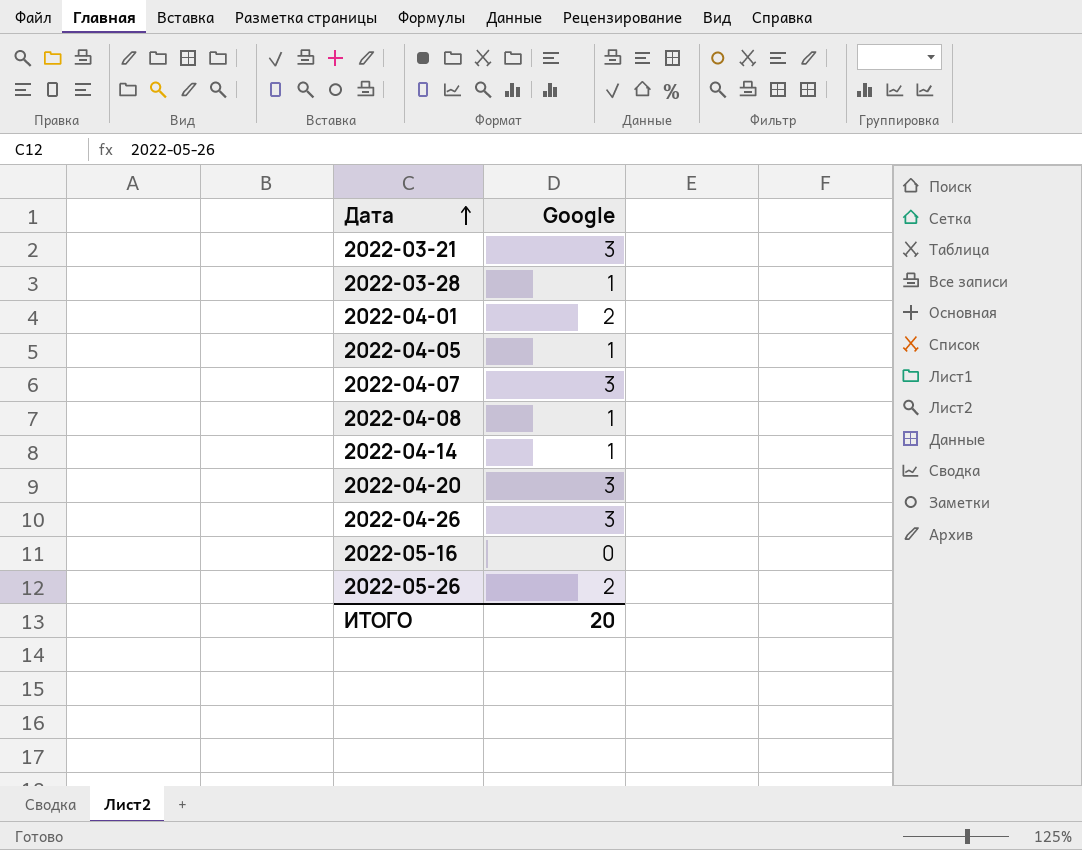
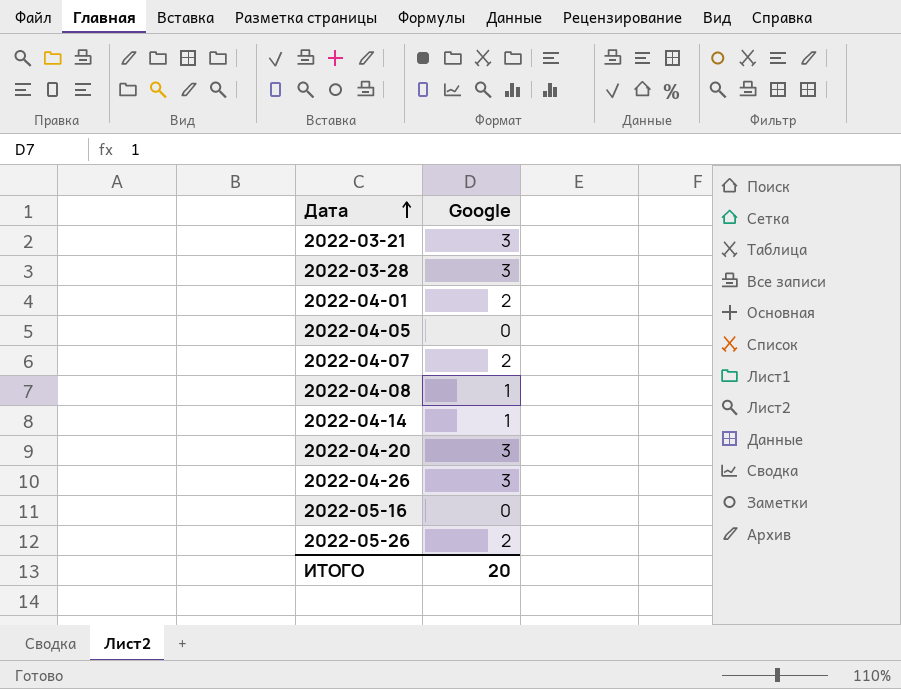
2022-03-28 | Google: 1 -> 3
2022-04-05 | Google: 1 -> 0
2022-04-07 | Google: 3 -> 2

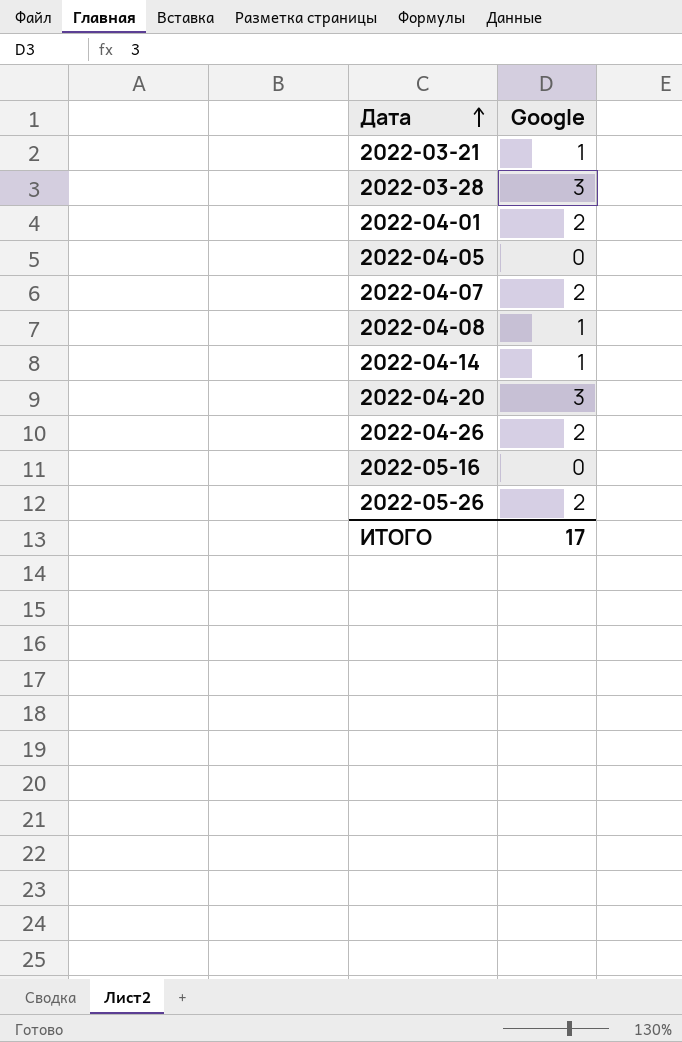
2022-03-21 | Google: 3 -> 1
2022-04-26 | Google: 3 -> 2
ИТОГО | Google: 20 -> 17

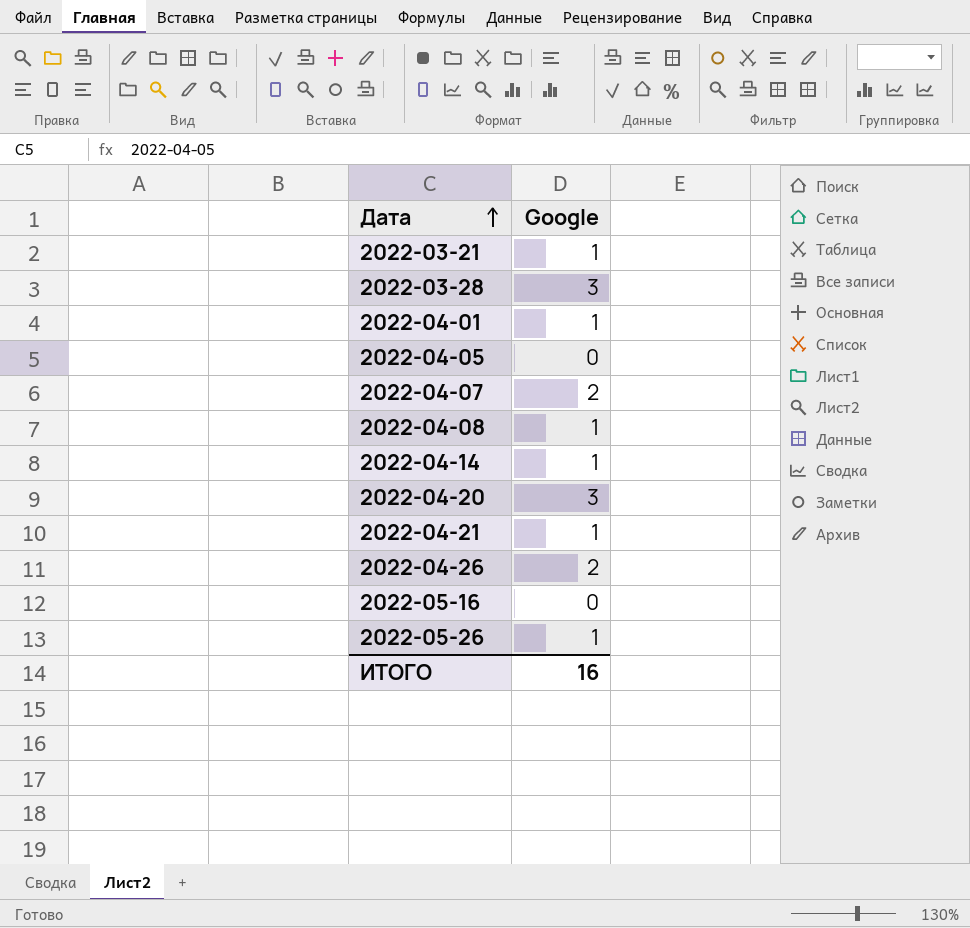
2022-04-01 | Google: 2 -> 1
row 2022-04-21: none -> 1
2022-05-26 | Google: 2 -> 1
ИТОГО | Google: 17 -> 16

